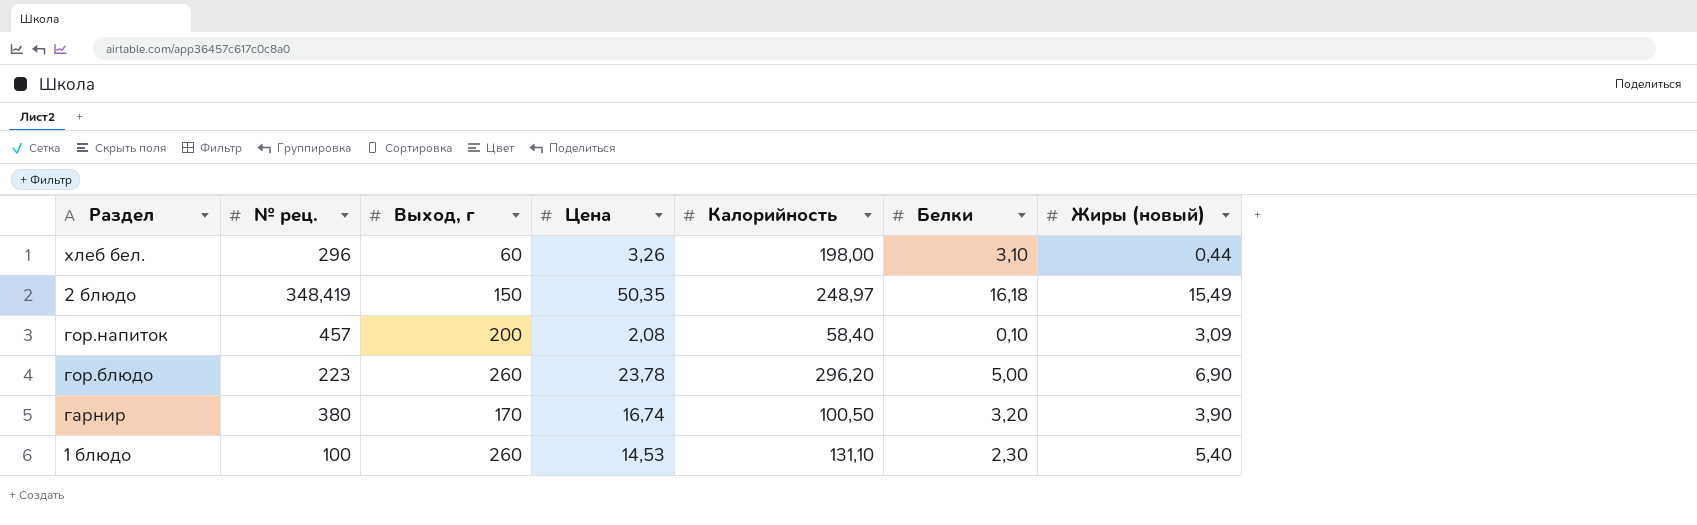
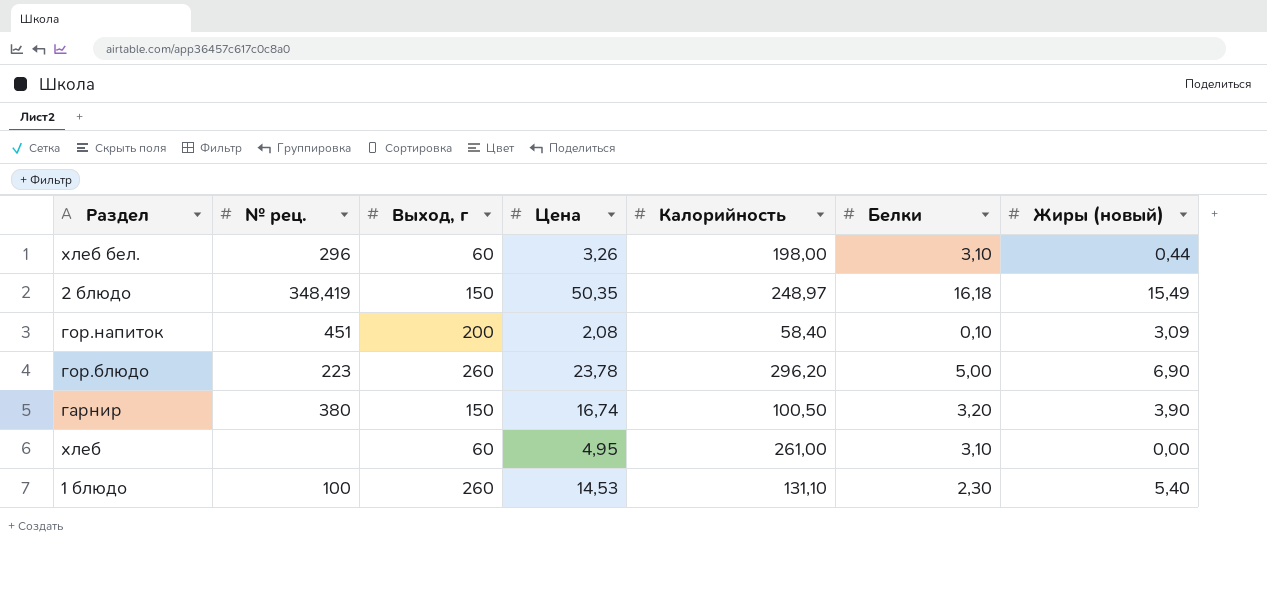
гор.напиток | № рец.: 457 -> 451
гарнир | Выход, г: 170 -> 150
row хлеб: none -> none | 60 | 4,95 | 261,00 | 3,10 | 0,00

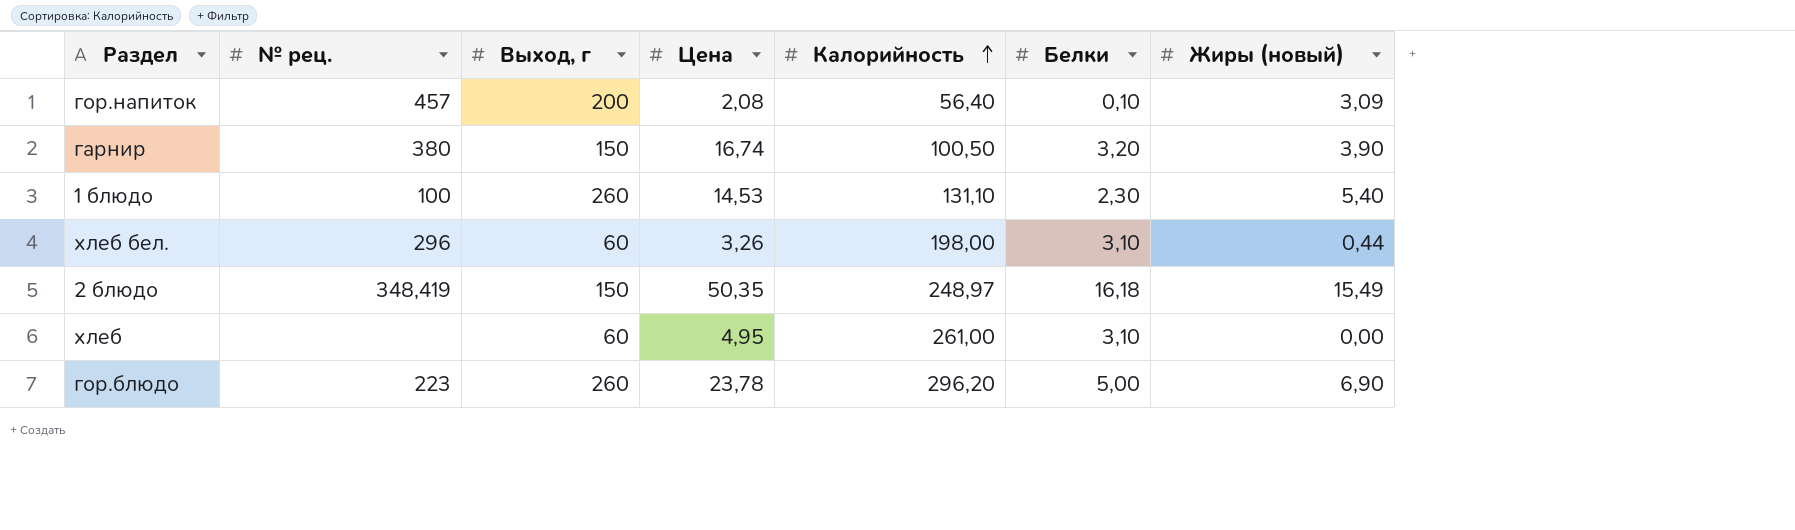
row order: none -> Калорийность ascending
гор.напиток | № рец.: 451 -> 457
гор.напиток | Калорийность: 58,40 -> 56,40

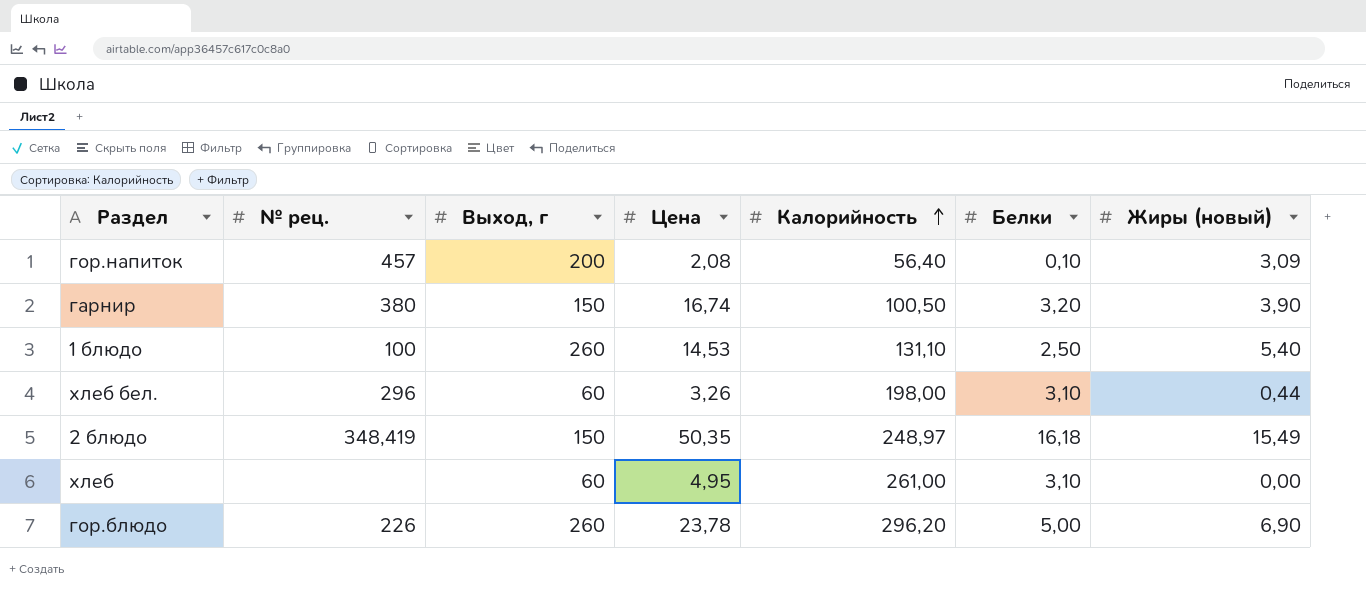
1 блюдо | Белки: 2,30 -> 2,50
гор.блюдо | № рец.: 223 -> 226

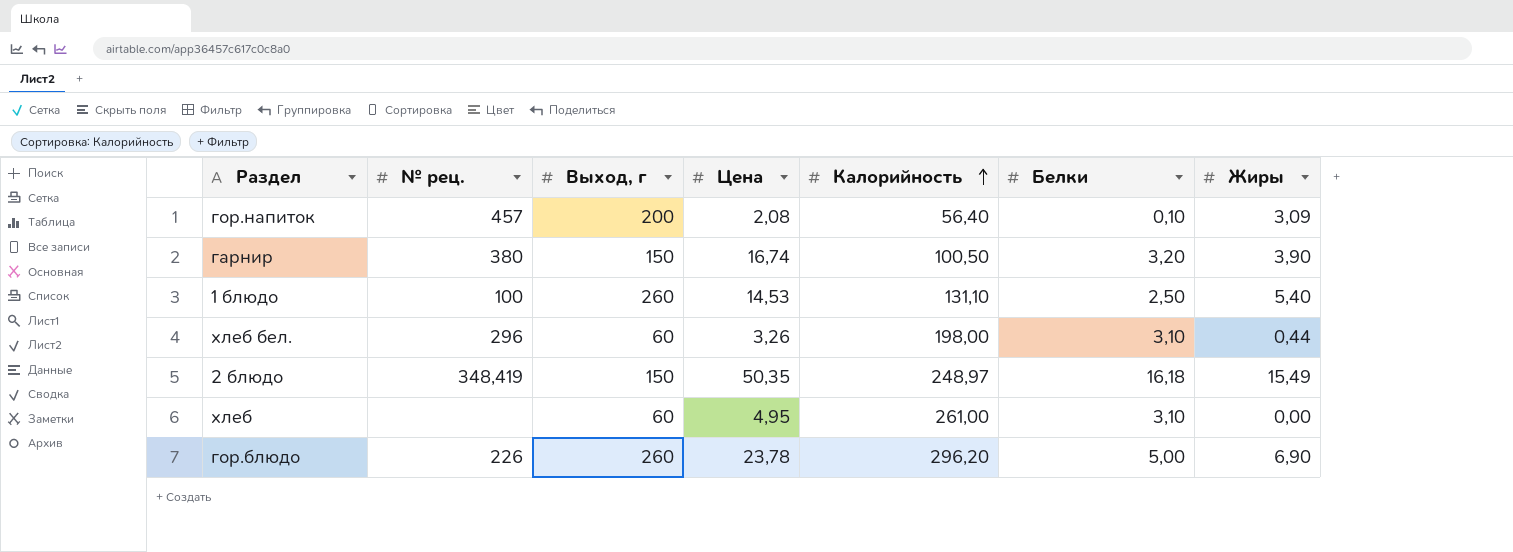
column name: Жиры (новый) -> Жиры

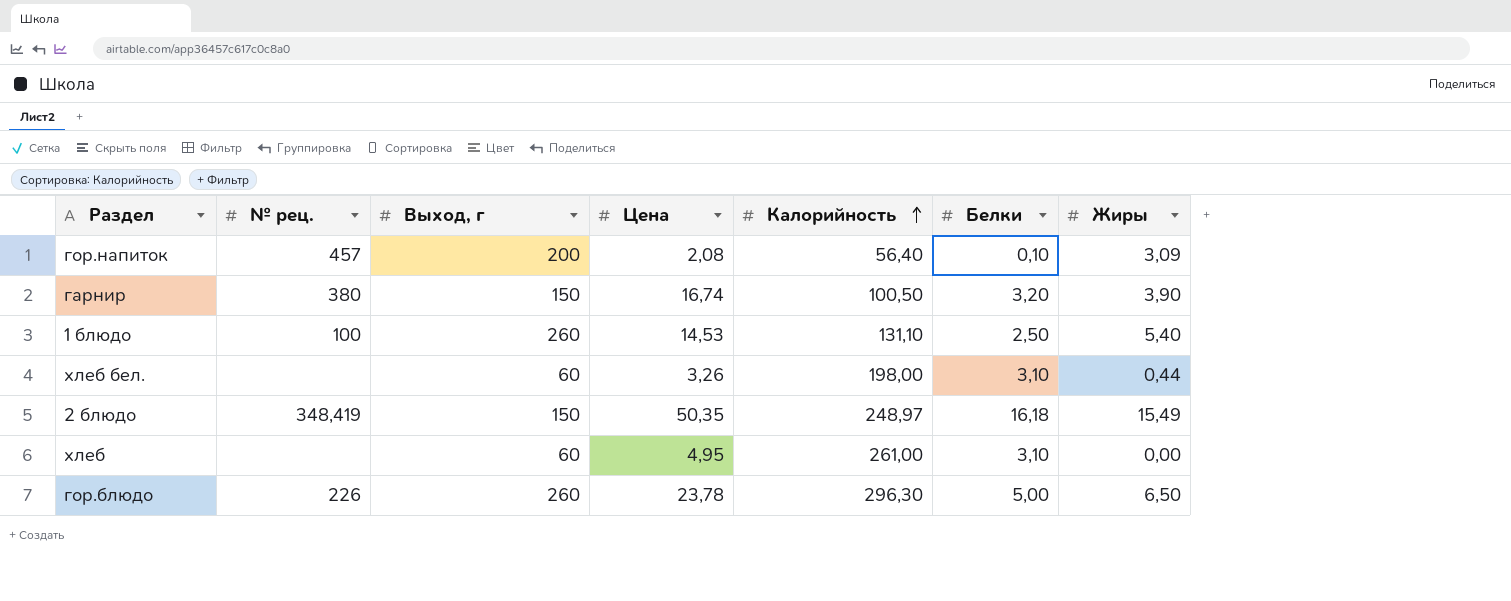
хлеб бел. | № рец.: 296 -> none
гор.блюдо | Калорийность: 296,20 -> 296,30
гор.блюдо | Жиры: 6,90 -> 6,50

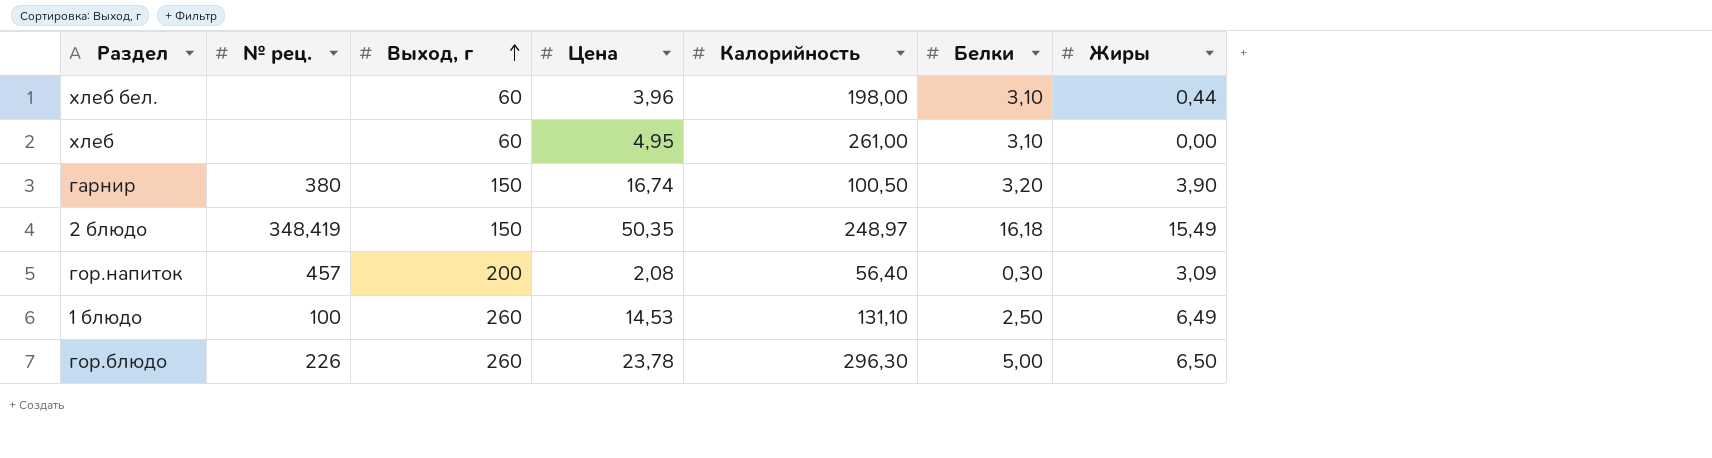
row order: Калорийность ascending -> Выход, г ascending
хлеб бел. | Цена: 3,26 -> 3,96
гор.напиток | Белки: 0,10 -> 0,30
1 блюдо | Жиры: 5,40 -> 6,49

